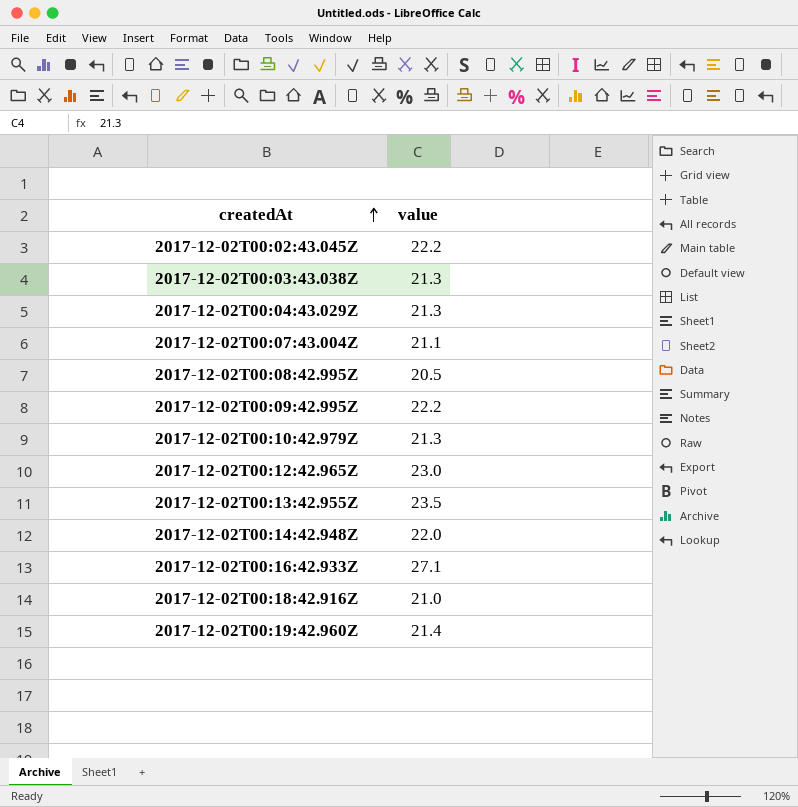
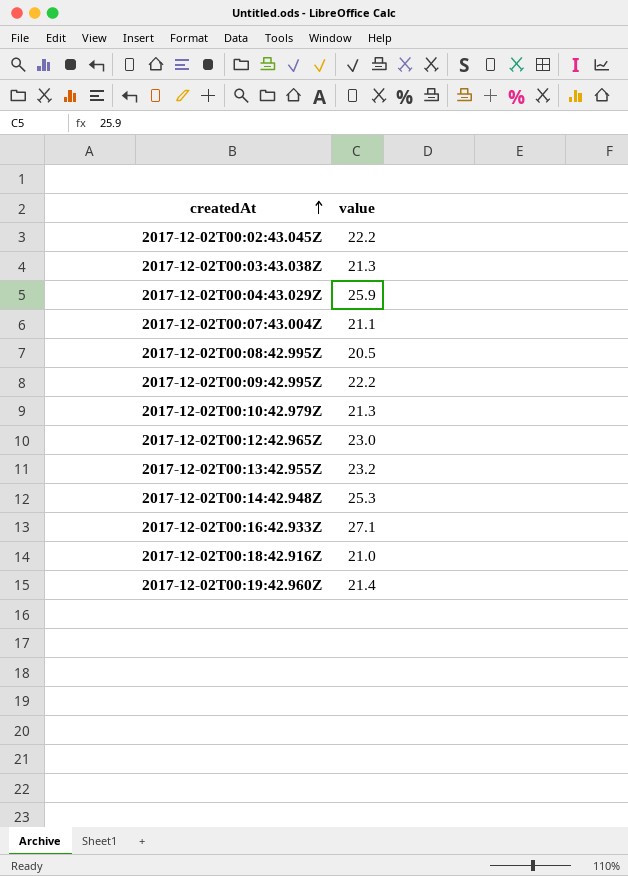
2017-12-02T00:04:43.029Z | value: 21.3 -> 25.9
2017-12-02T00:13:42.955Z | value: 23.5 -> 23.2
2017-12-02T00:14:42.948Z | value: 22.0 -> 25.3

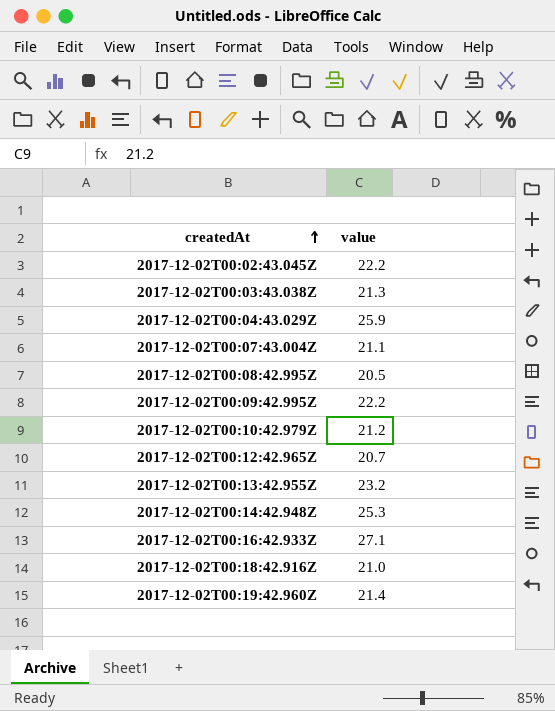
2017-12-02T00:10:42.979Z | value: 21.3 -> 21.2
2017-12-02T00:12:42.965Z | value: 23.0 -> 20.7

